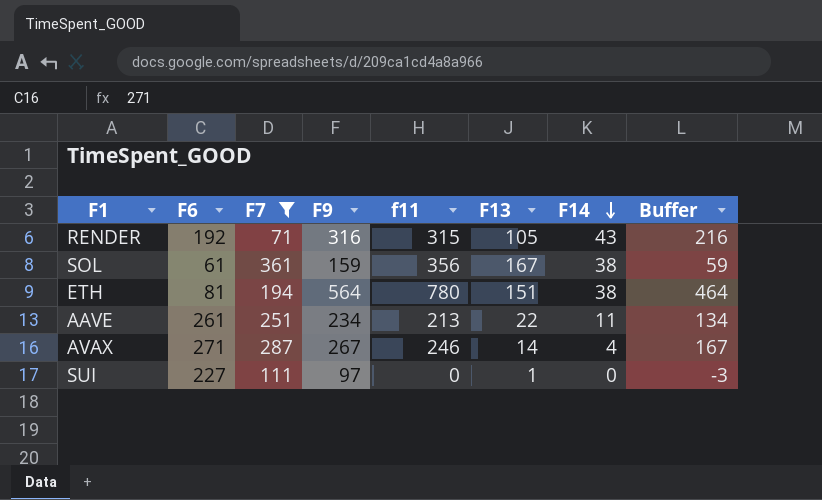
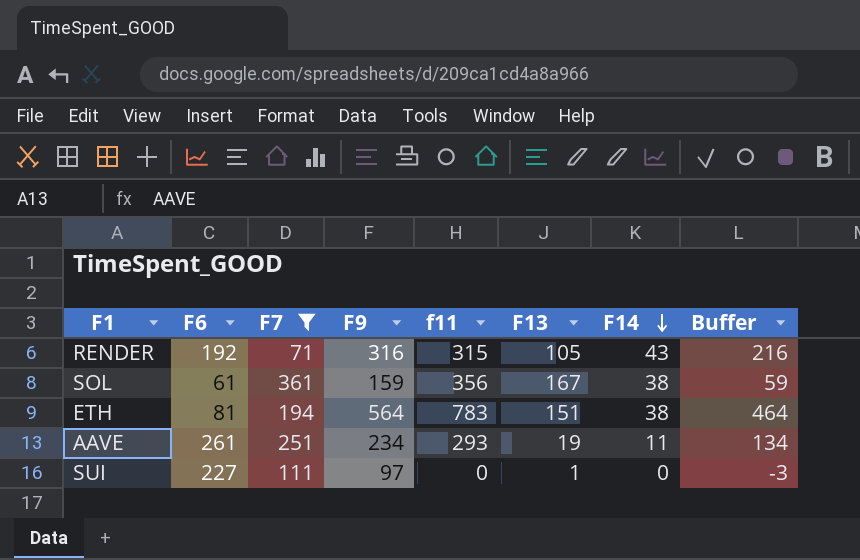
row AVAX: 271 | 287 | 267 | 246 | 14 | 4 | 167 -> none
ETH | f11: 780 -> 783
AAVE | f11: 213 -> 293
AAVE | F13: 22 -> 19

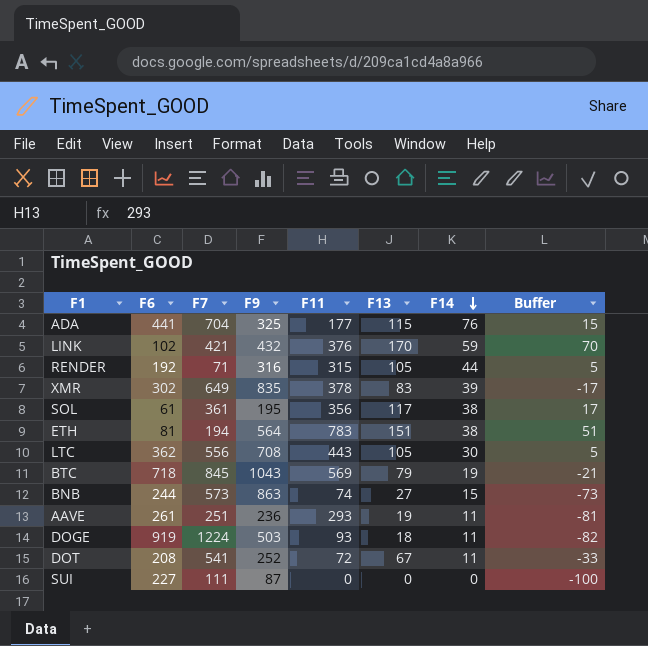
filter: F7 <= 361 -> none
column name: f11 -> F11
column Buffer | formula: [F9] - 100 -> [F13] - 100
RENDER | F14: 43 -> 44
SOL | F9: 159 -> 195
SOL | F13: 167 -> 117
AAVE | F9: 234 -> 236
SUI | F9: 97 -> 87
SUI | F13: 1 -> 0

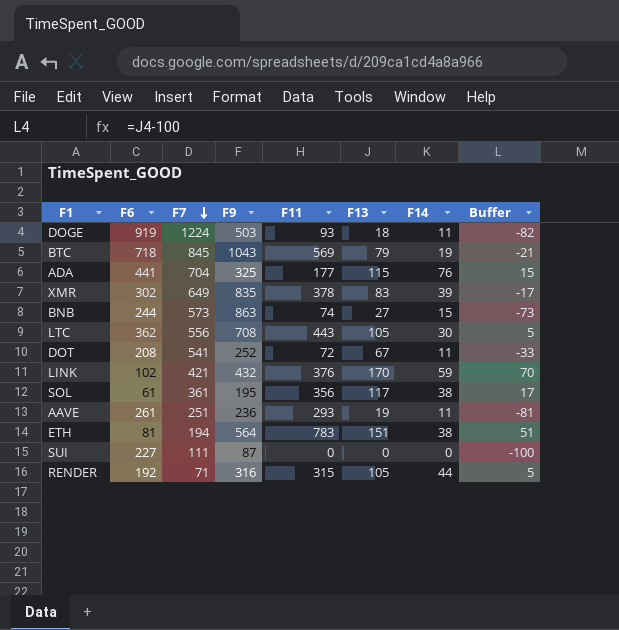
row order: F14 descending -> F7 descending

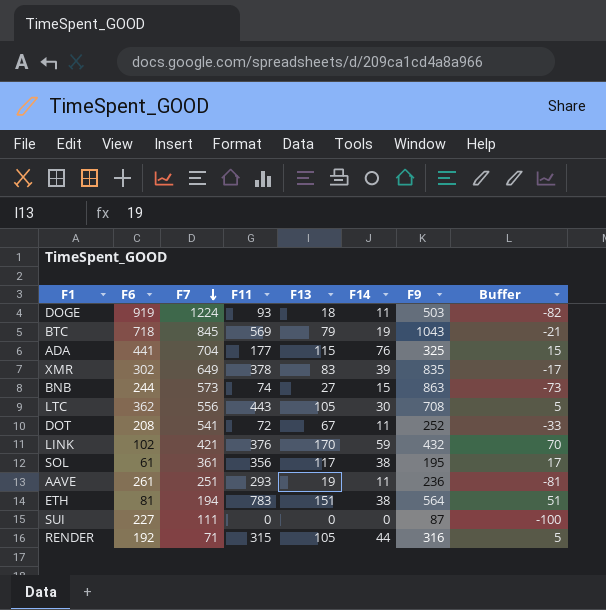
column F9 | position: 4 -> 7

